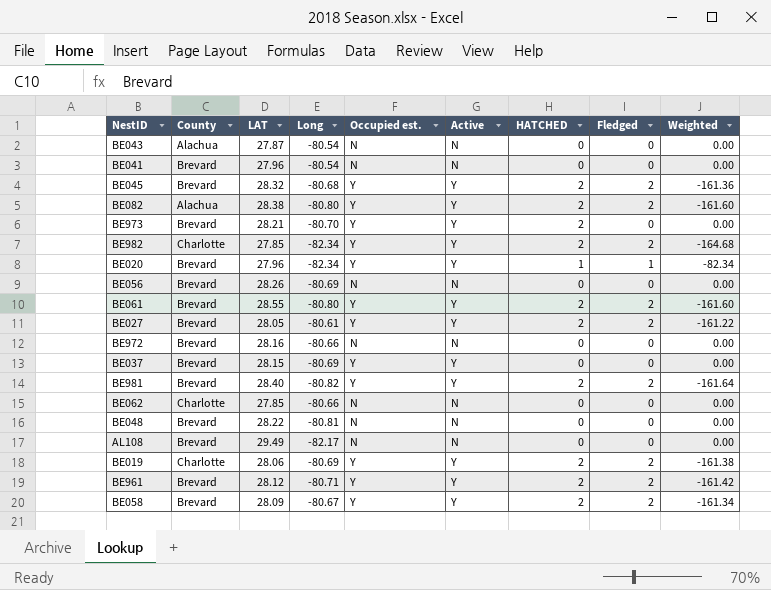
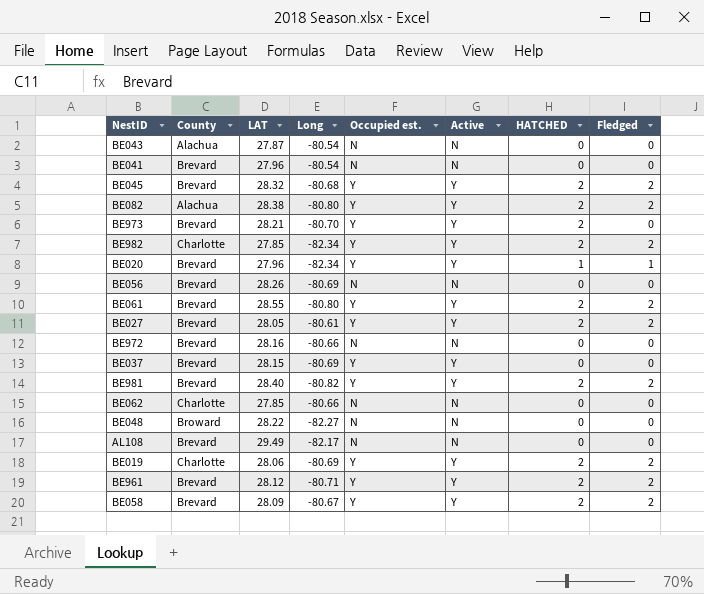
column Weighted | formula: [Long] * [Fledged] -> none
BE048 | County: Brevard -> Broward
BE048 | Long: -80.81 -> -82.27

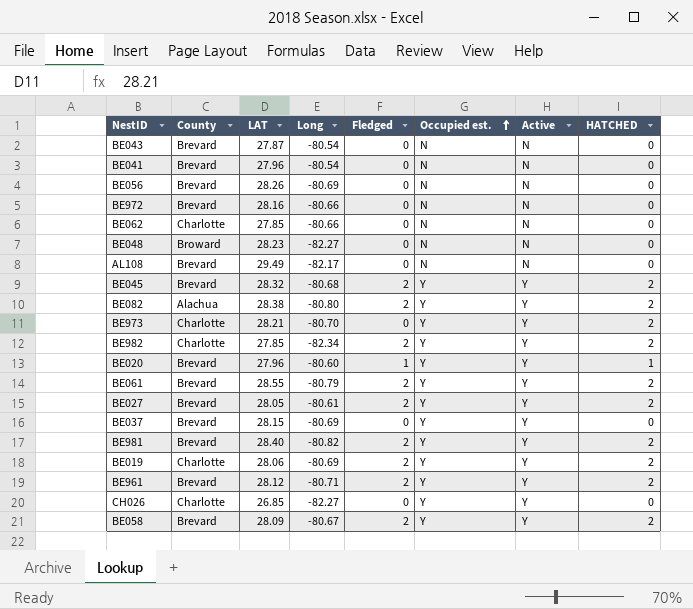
row order: none -> Occupied est. ascending
column Fledged | position: 8 -> 5
BE043 | County: Alachua -> Brevard
BE048 | LAT: 28.22 -> 28.23
BE973 | County: Brevard -> Charlotte
BE020 | Long: -82.34 -> -80.60
BE061 | Long: -80.80 -> -80.79
row CH026: none -> Charlotte | 26.85 | -82.27 | 0 | Y | Y | 0

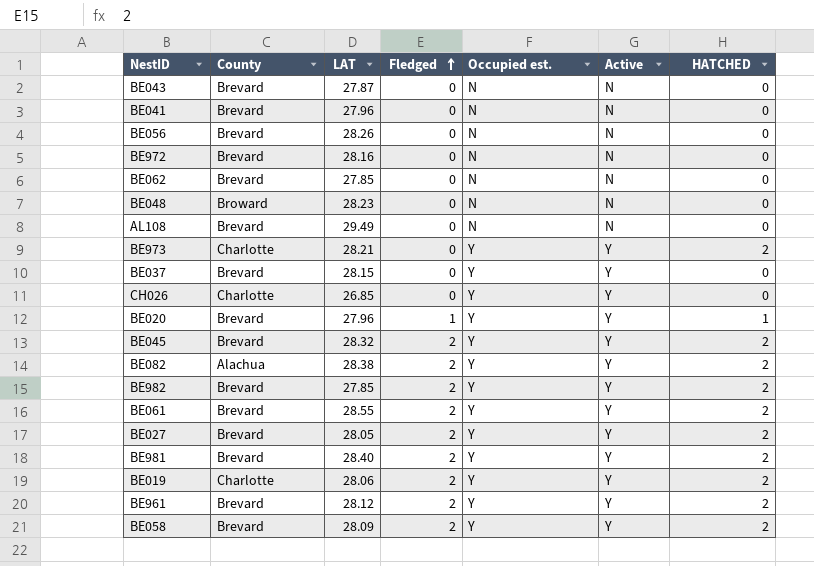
row order: Occupied est. ascending -> Fledged ascending
column Long | position: 4 -> none
BE062 | County: Charlotte -> Brevard
BE982 | County: Charlotte -> Brevard

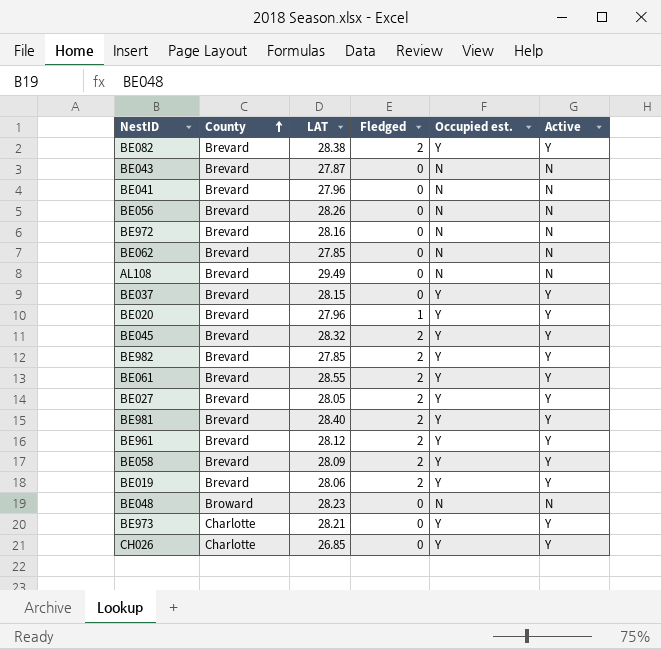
row order: Fledged ascending -> County ascending
column HATCHED | position: 7 -> none
BE082 | County: Alachua -> Brevard
BE019 | County: Charlotte -> Brevard

